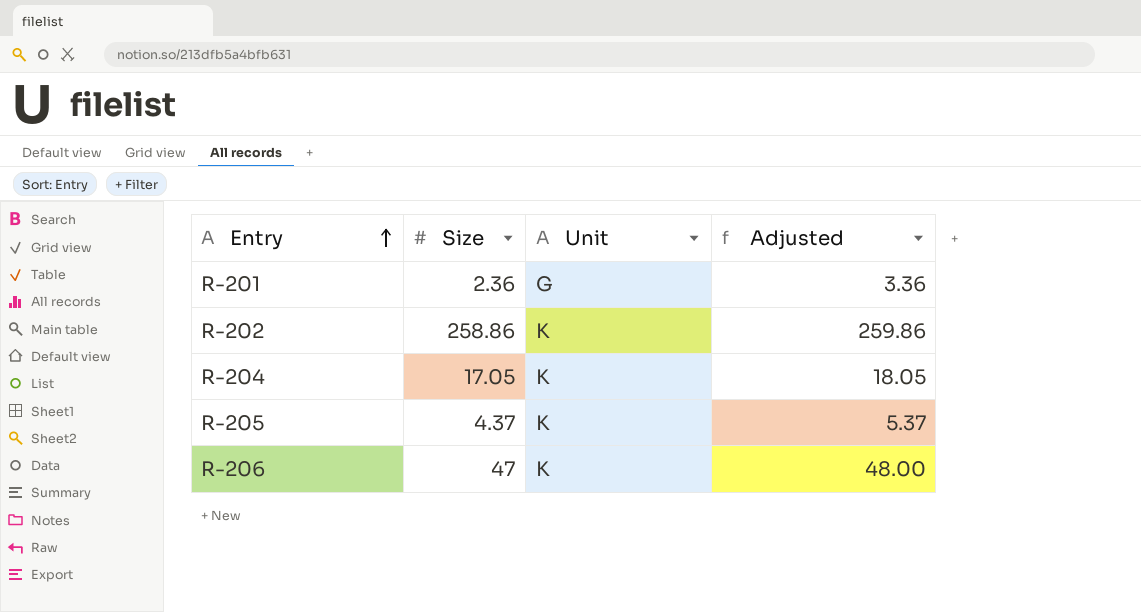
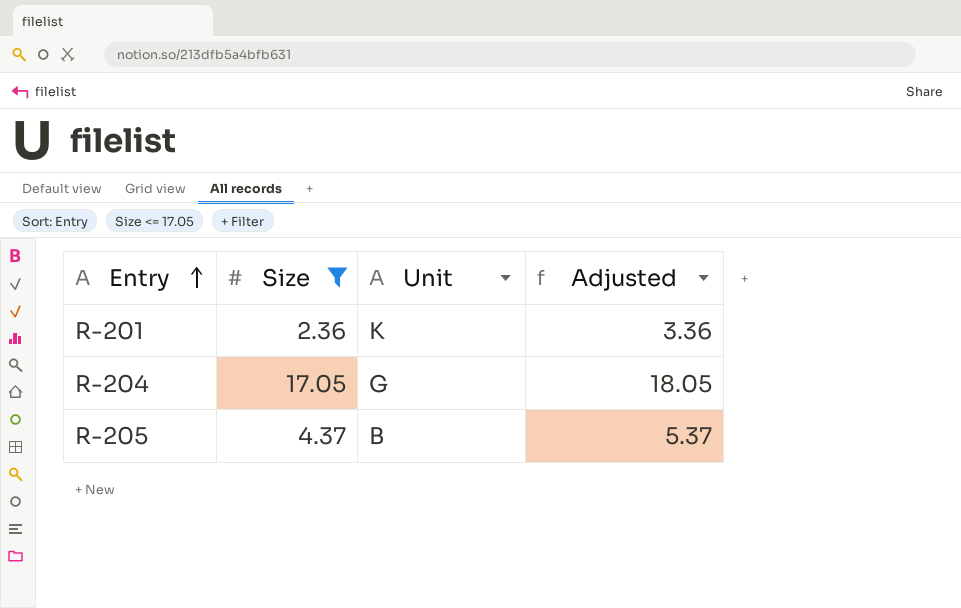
filter: none -> Size <= 17.05
R-201 | Unit: G -> K
R-204 | Unit: K -> G
R-205 | Unit: K -> B

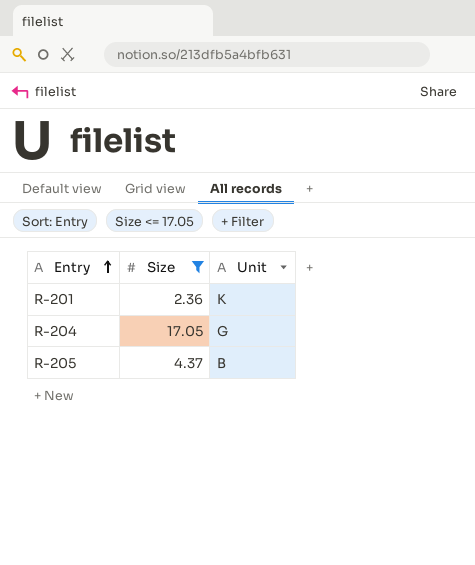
column Adjusted | formula: [Size] + 1 -> none

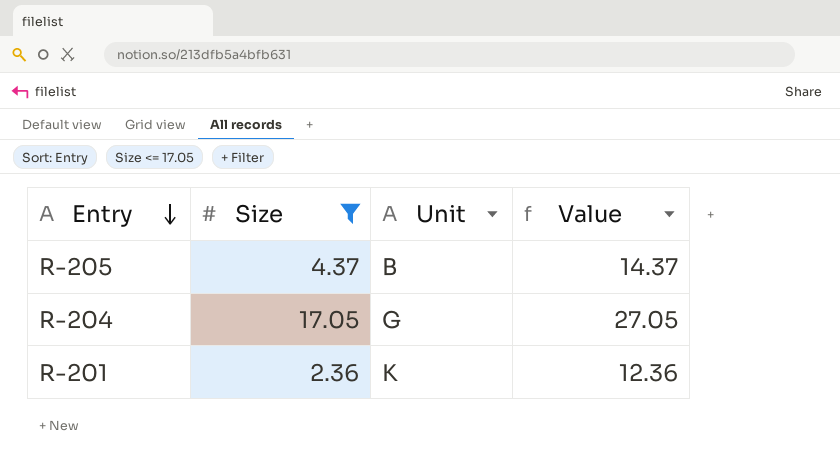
row order: Entry ascending -> Entry descending
column Value | formula: none -> [Size] + 10

